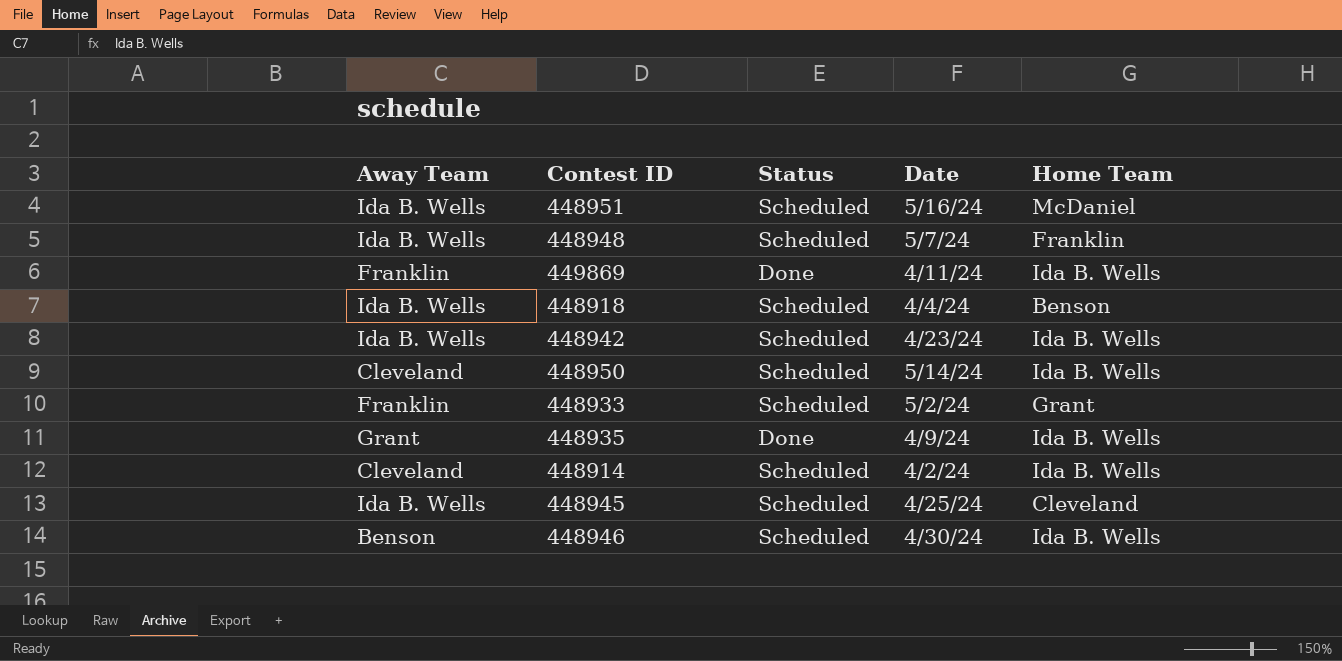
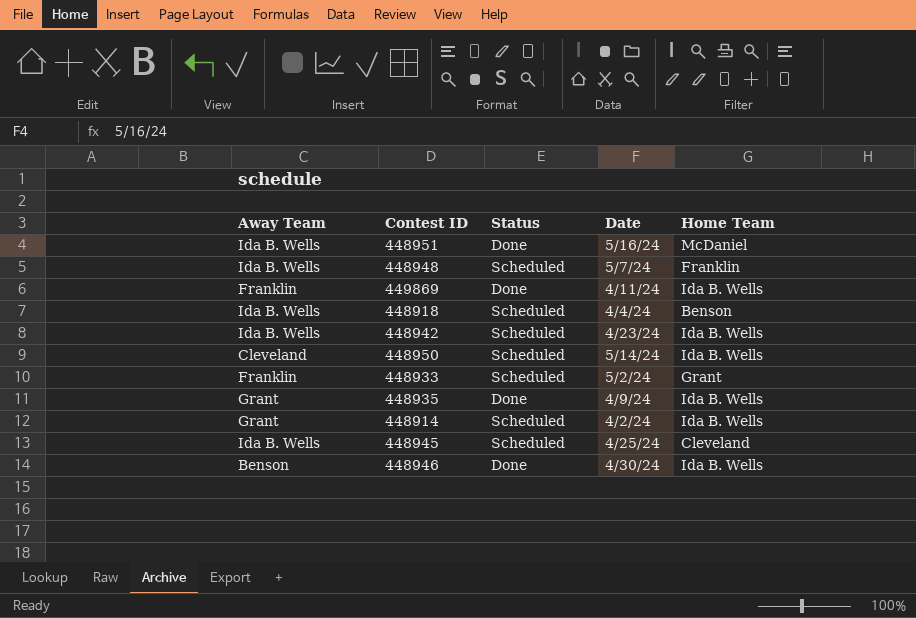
448951 | Status: Scheduled -> Done
448914 | Away Team: Cleveland -> Grant
448946 | Status: Scheduled -> Done

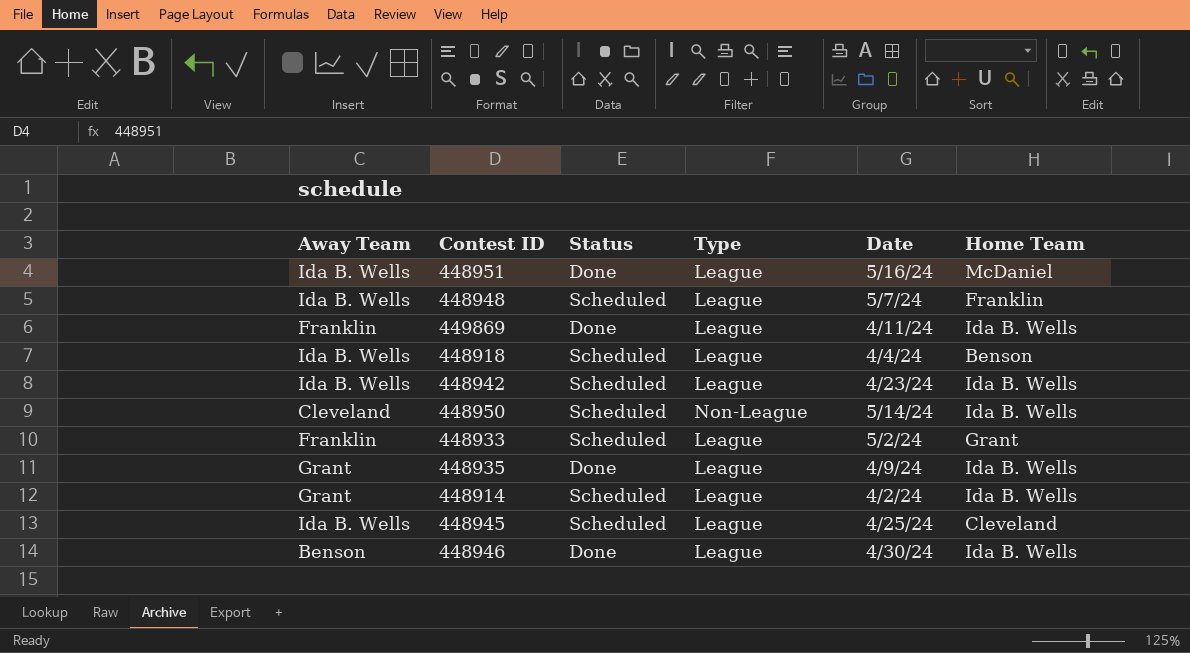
column Type | position: none -> 4

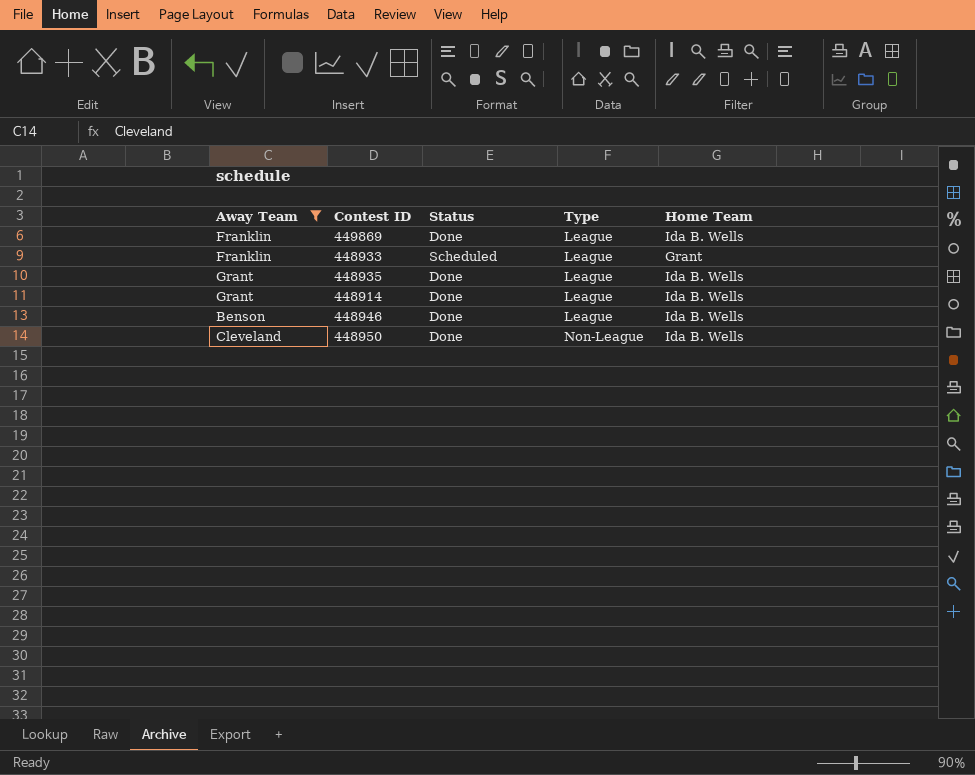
filter: none -> Away Team != Ida B. Wells
row order: none -> Type ascending
column Date | position: 5 -> none
448914 | Status: Scheduled -> Done
448950 | Status: Scheduled -> Done

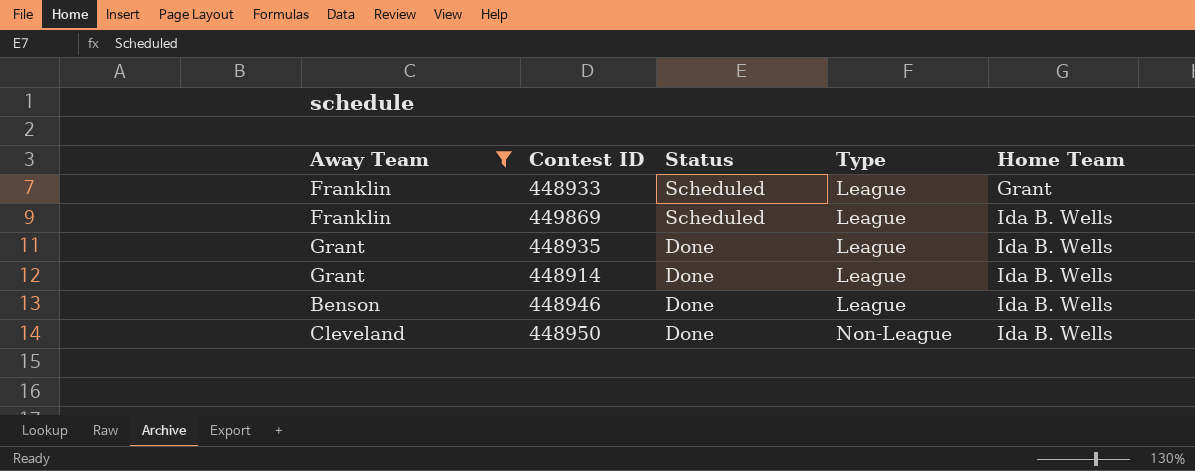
row order: Type ascending -> Status descending
449869 | Status: Done -> Scheduled

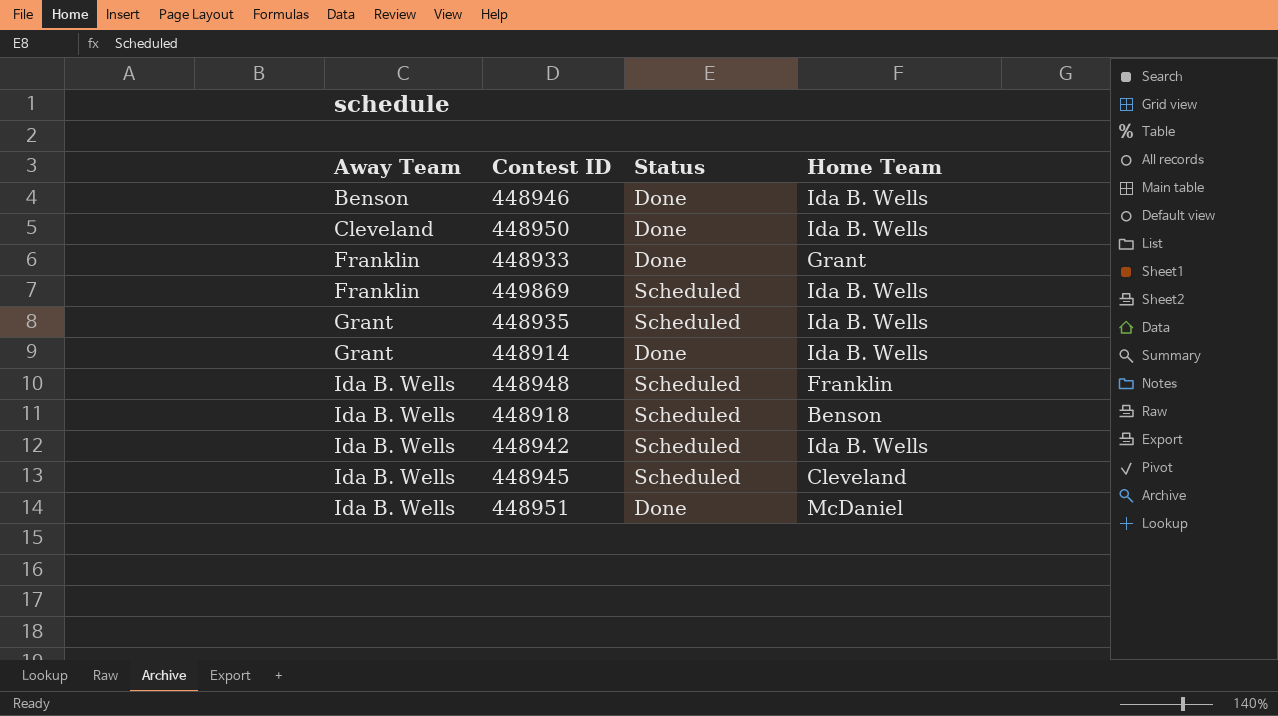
filter: Away Team != Ida B. Wells -> none
row order: Status descending -> Away Team ascending
column Type | position: 4 -> none
448933 | Status: Scheduled -> Done
448935 | Status: Done -> Scheduled

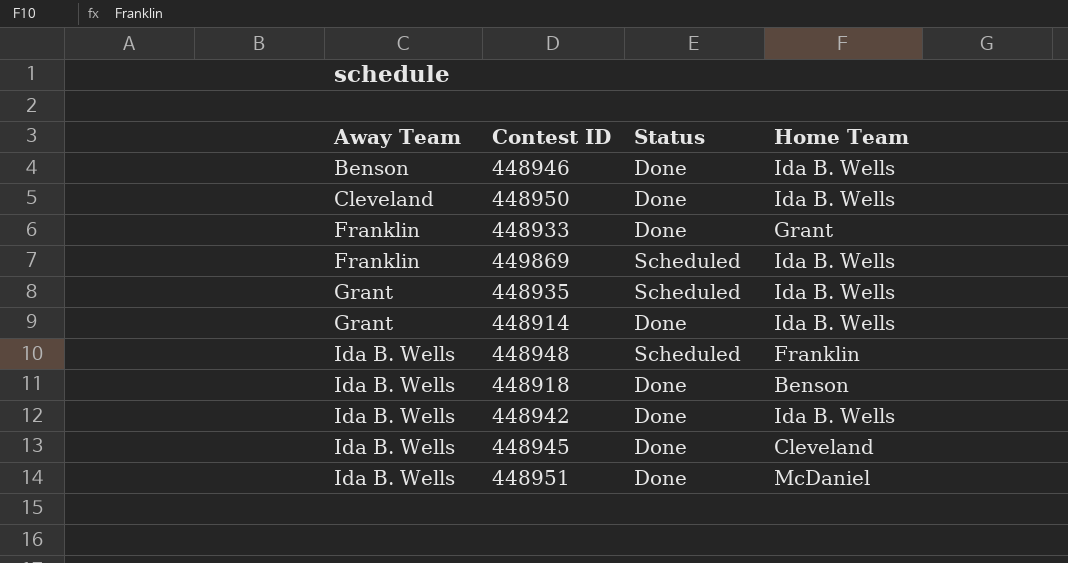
448918 | Status: Scheduled -> Done
448942 | Status: Scheduled -> Done
448945 | Status: Scheduled -> Done

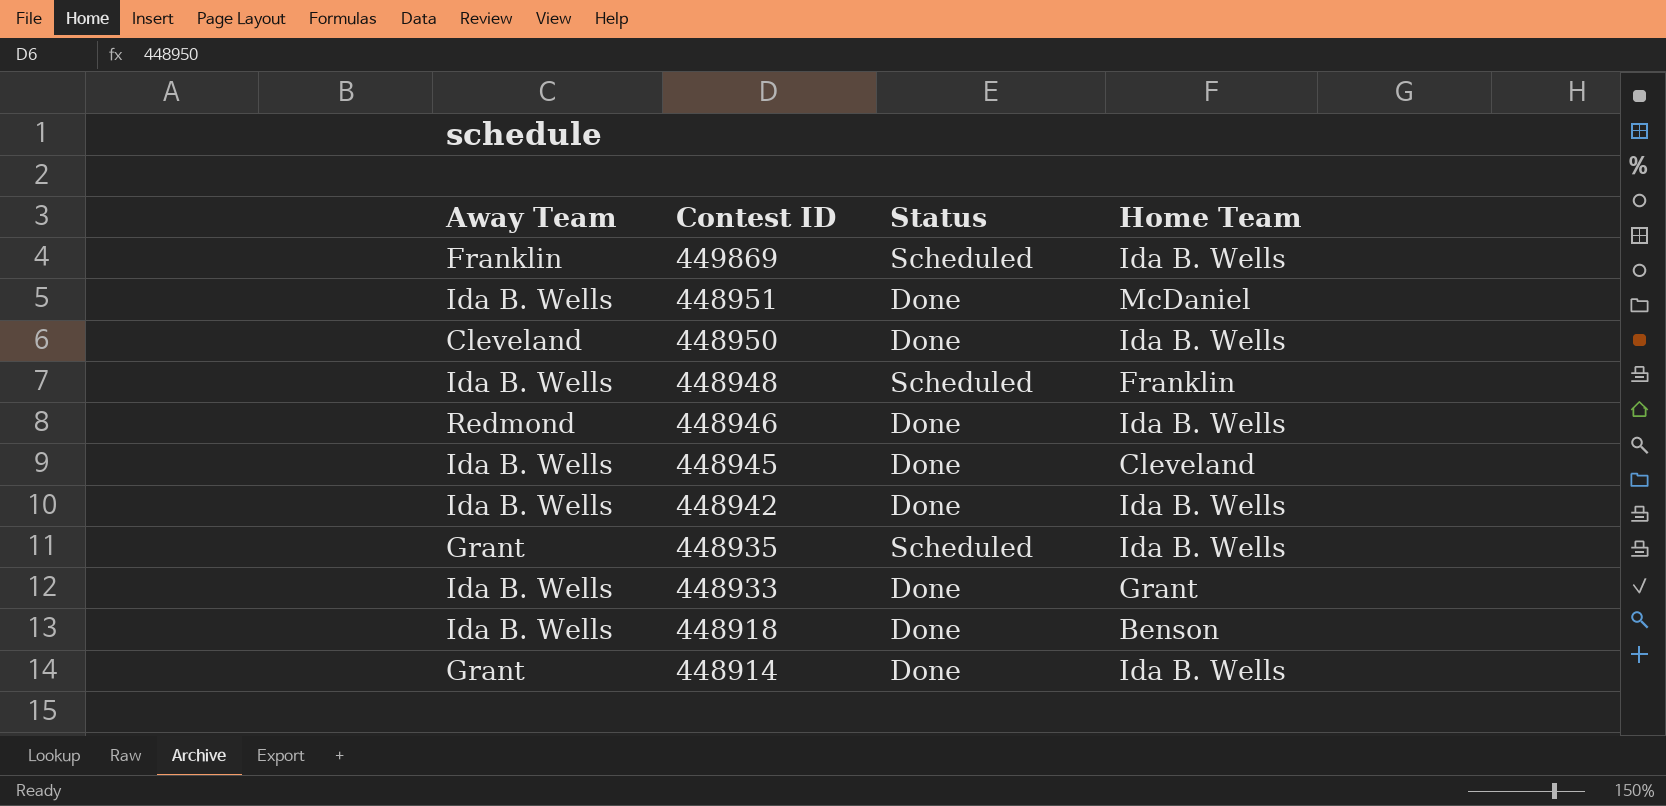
row order: Away Team ascending -> Contest ID descending
448946 | Away Team: Benson -> Redmond
448933 | Away Team: Franklin -> Ida B. Wells

